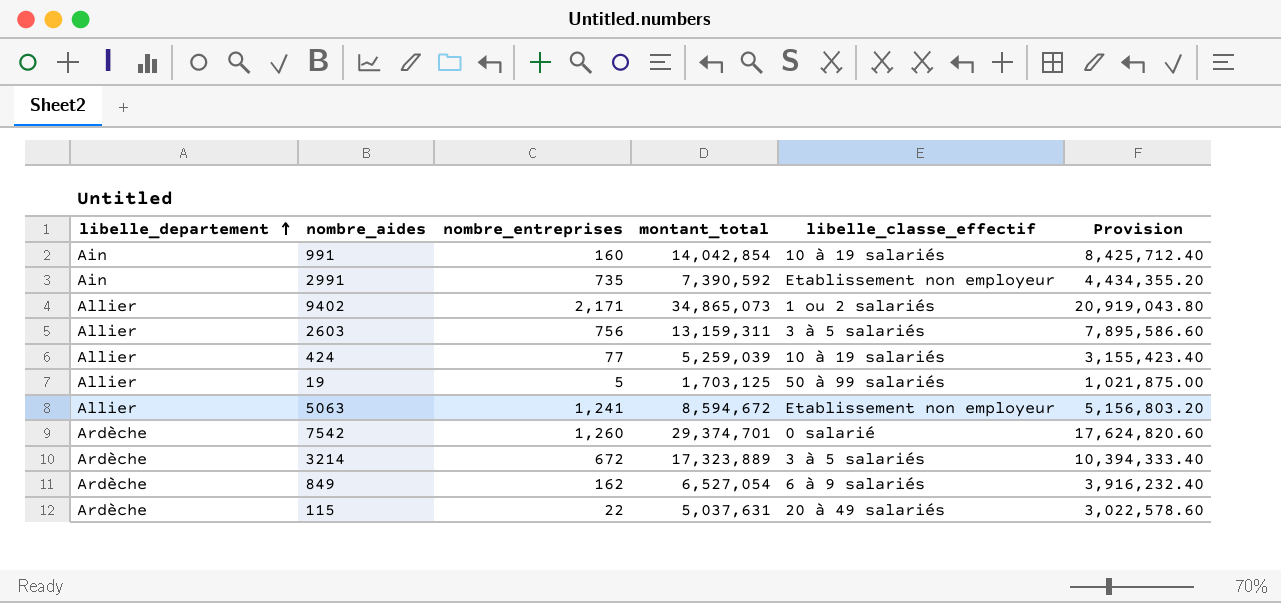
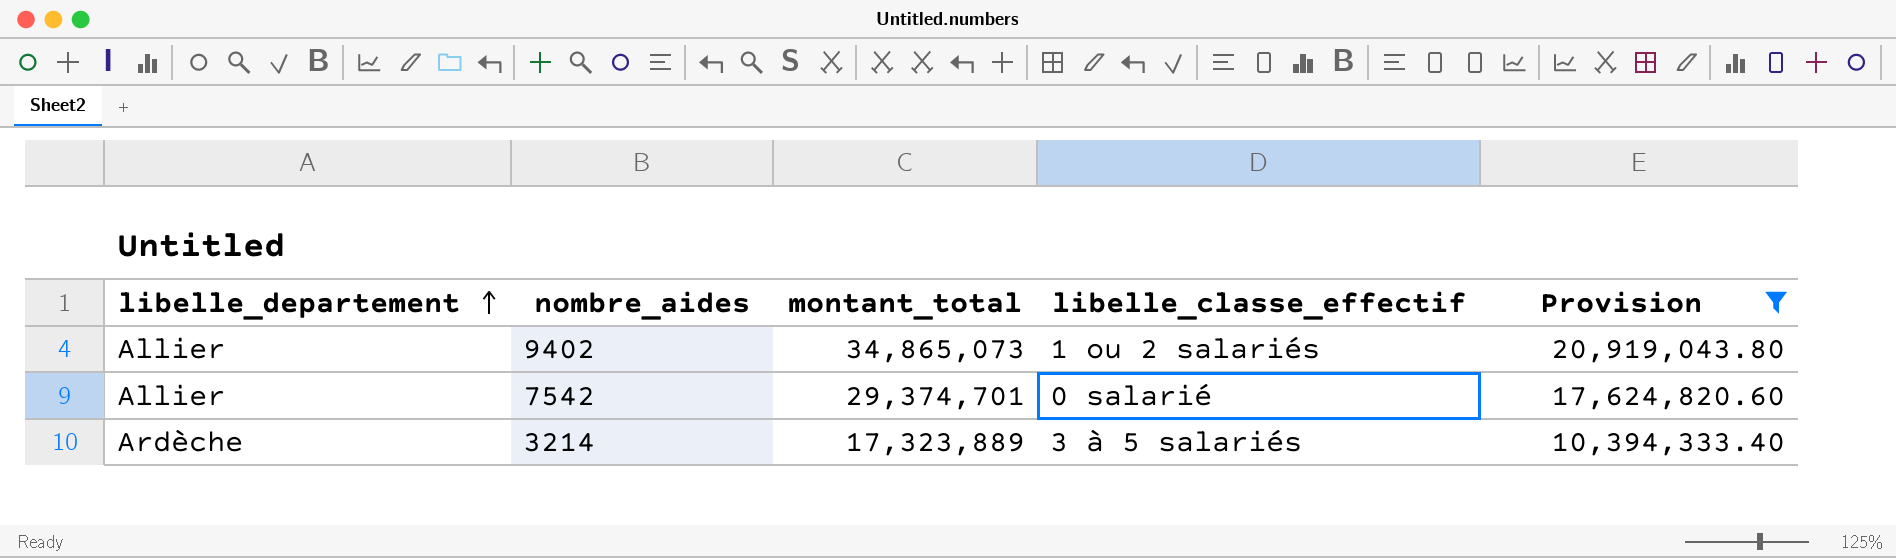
filter: none -> Provision >= 10,394,333.40
column nombre_entreprises | position: 3 -> none
7542 | libelle_departement: Ardèche -> Allier

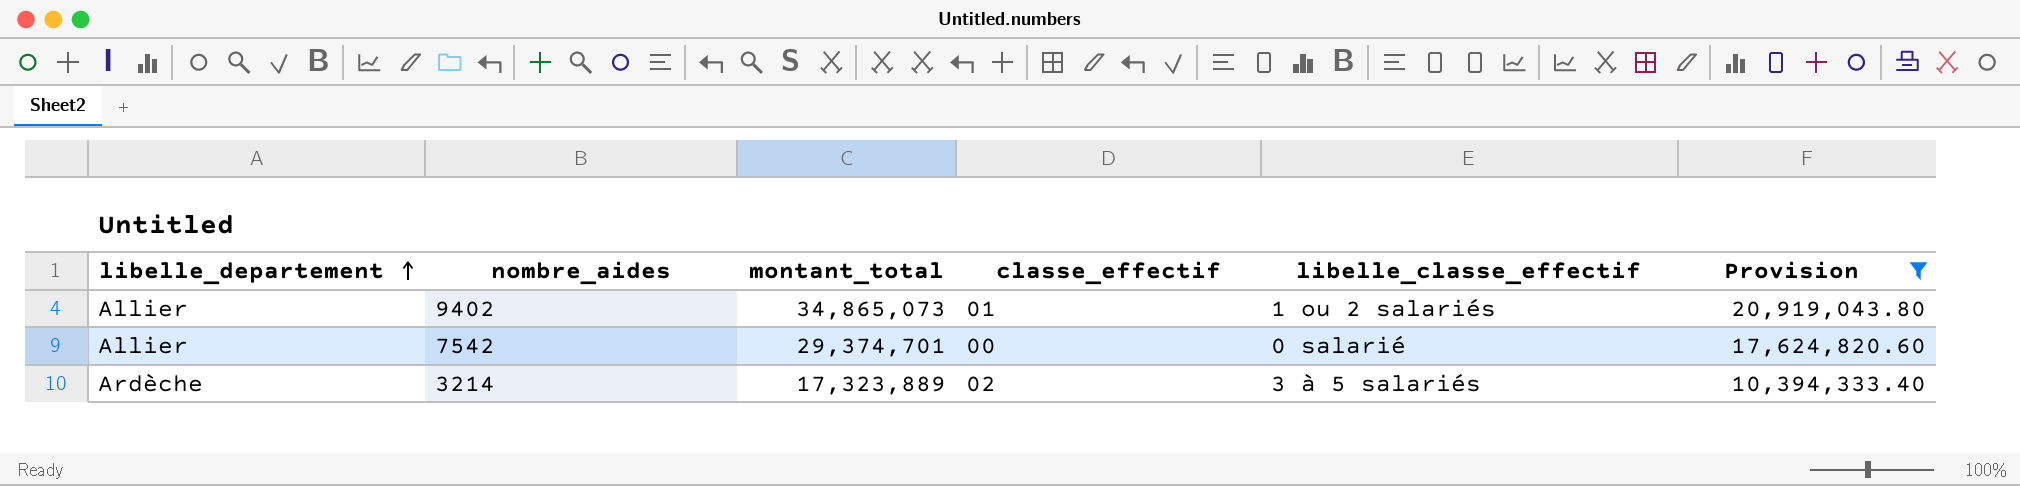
column classe_effectif | position: none -> 4

